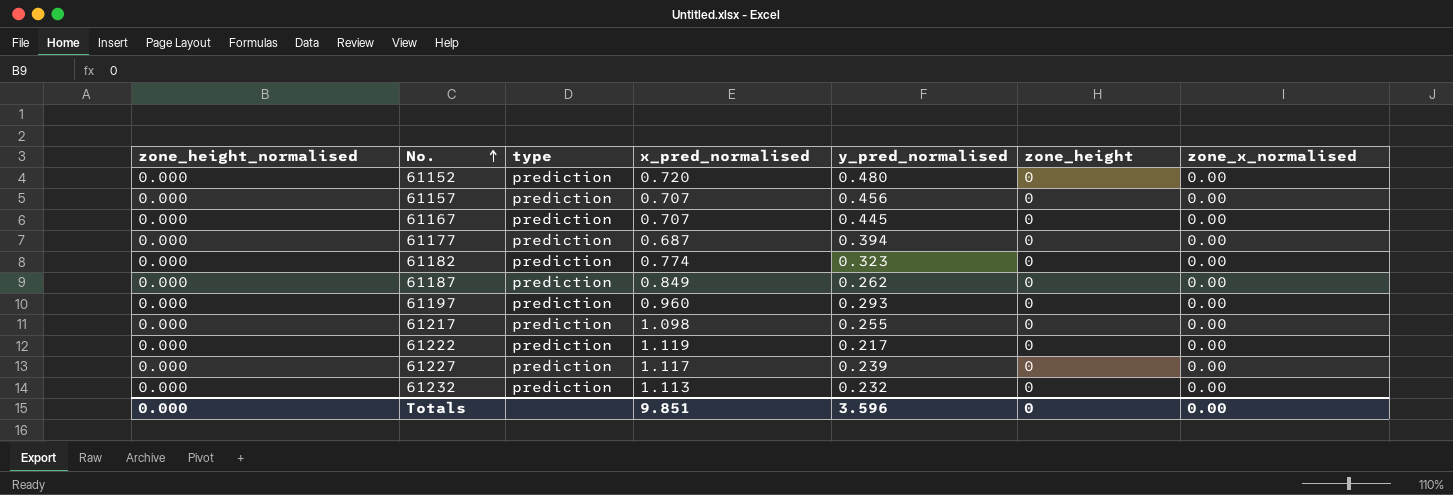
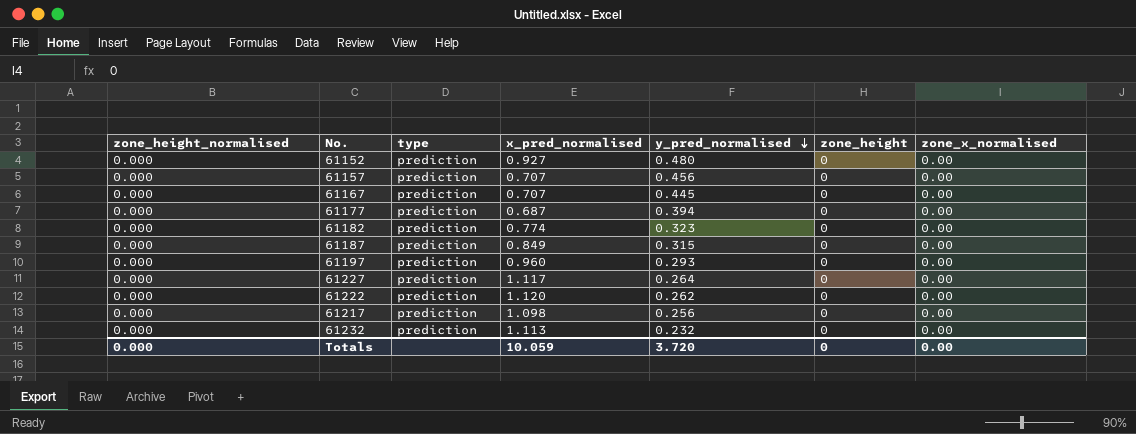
row order: No. ascending -> y_pred_normalised descending
61152 | x_pred_normalised: 0.720 -> 0.927
61187 | y_pred_normalised: 0.262 -> 0.315
61227 | y_pred_normalised: 0.239 -> 0.264
61222 | x_pred_normalised: 1.119 -> 1.120
61222 | y_pred_normalised: 0.217 -> 0.262
61217 | y_pred_normalised: 0.255 -> 0.256
Totals | x_pred_normalised: 9.851 -> 10.059
Totals | y_pred_normalised: 3.596 -> 3.720

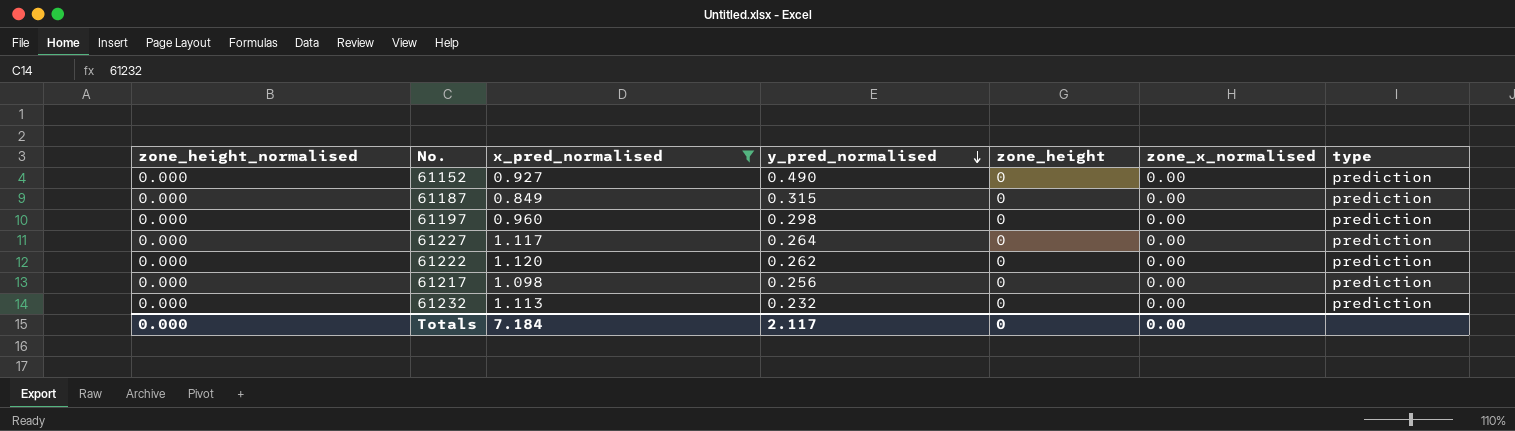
filter: none -> x_pred_normalised >= 0.849
column type | position: 3 -> 7
61152 | y_pred_normalised: 0.480 -> 0.490
61197 | y_pred_normalised: 0.293 -> 0.298
Totals | x_pred_normalised: 10.059 -> 7.184
Totals | y_pred_normalised: 3.720 -> 2.117

